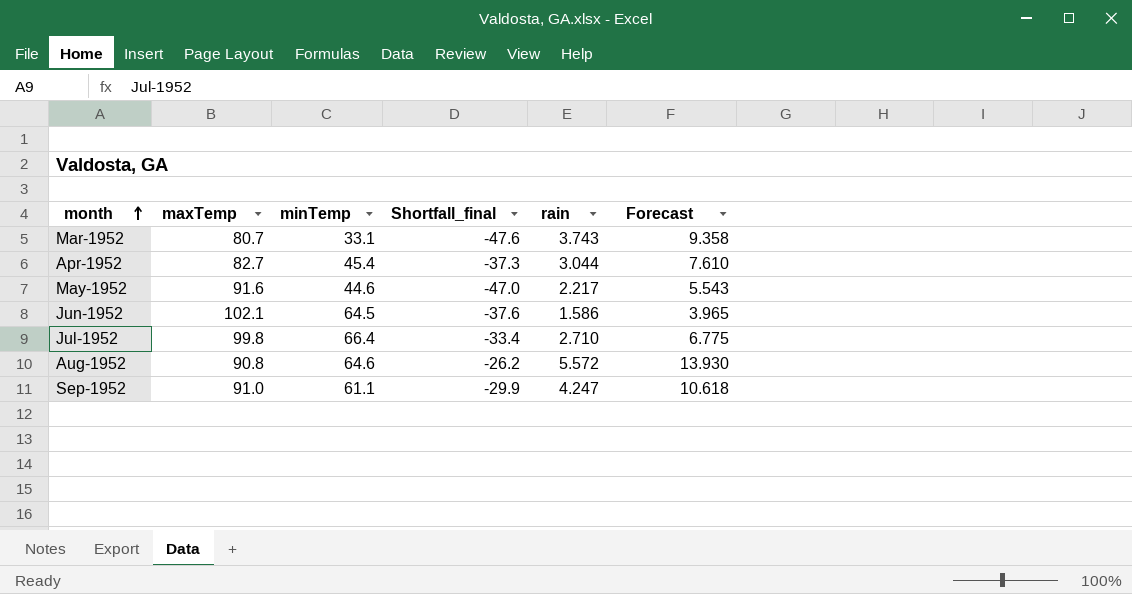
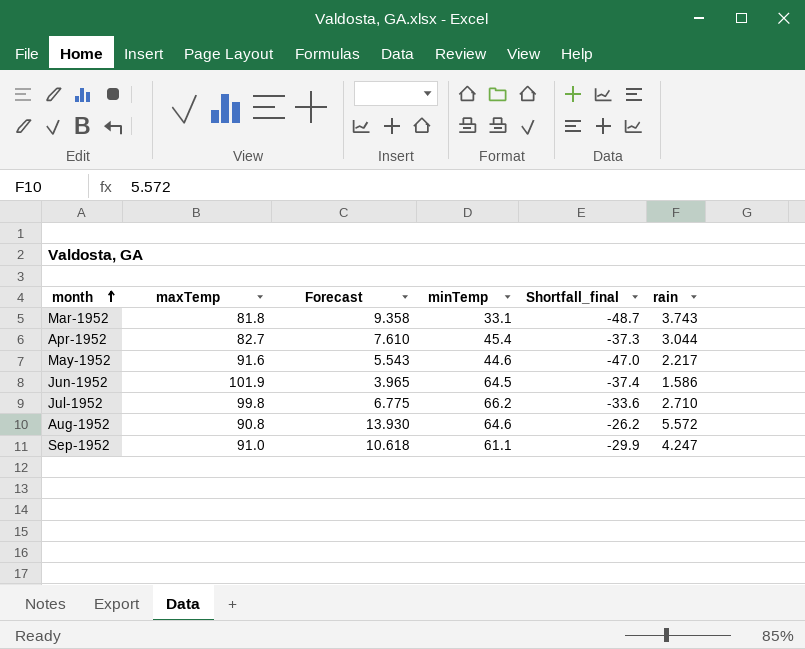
column Forecast | position: 6 -> 3
Mar-1952 | maxTemp: 80.7 -> 81.8
Mar-1952 | Shortfall_final: -47.6 -> -48.7
Jun-1952 | maxTemp: 102.1 -> 101.9
Jun-1952 | Shortfall_final: -37.6 -> -37.4
Jul-1952 | minTemp: 66.4 -> 66.2
Jul-1952 | Shortfall_final: -33.4 -> -33.6

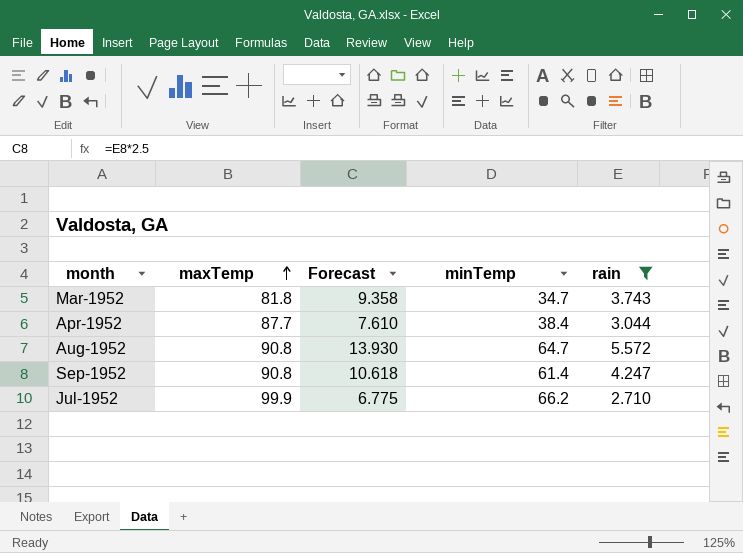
filter: none -> rain >= 2.710
row order: month ascending -> maxTemp ascending
column Shortfall_final | formula: [minTemp] - [maxTemp] -> none
Mar-1952 | minTemp: 33.1 -> 34.7
Apr-1952 | maxTemp: 82.7 -> 87.7
Apr-1952 | minTemp: 45.4 -> 38.4
Aug-1952 | minTemp: 64.6 -> 64.7
Sep-1952 | maxTemp: 91.0 -> 90.8
Sep-1952 | minTemp: 61.1 -> 61.4
Jul-1952 | maxTemp: 99.8 -> 99.9

